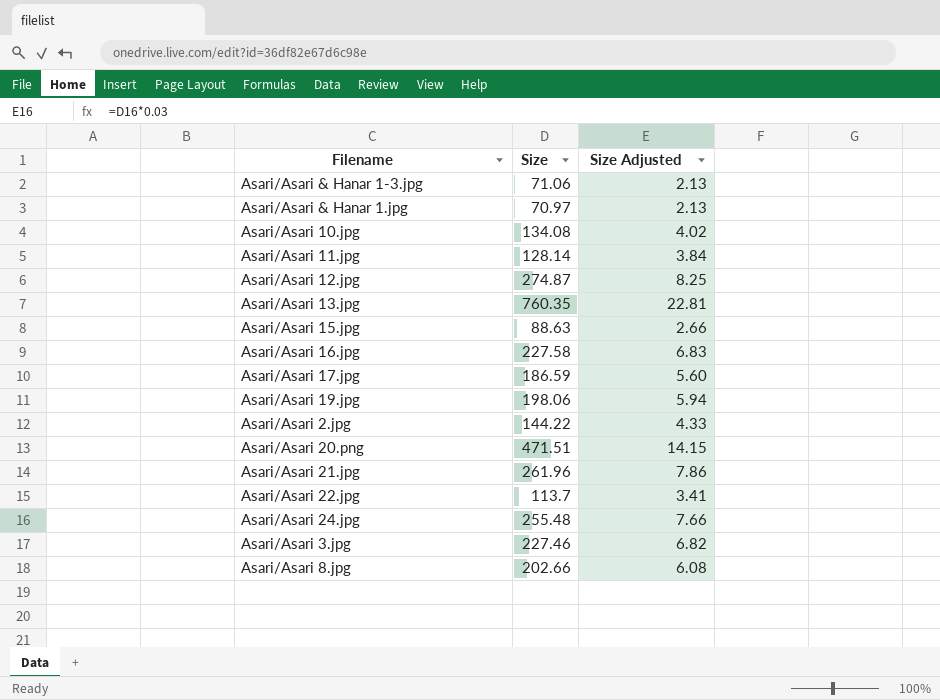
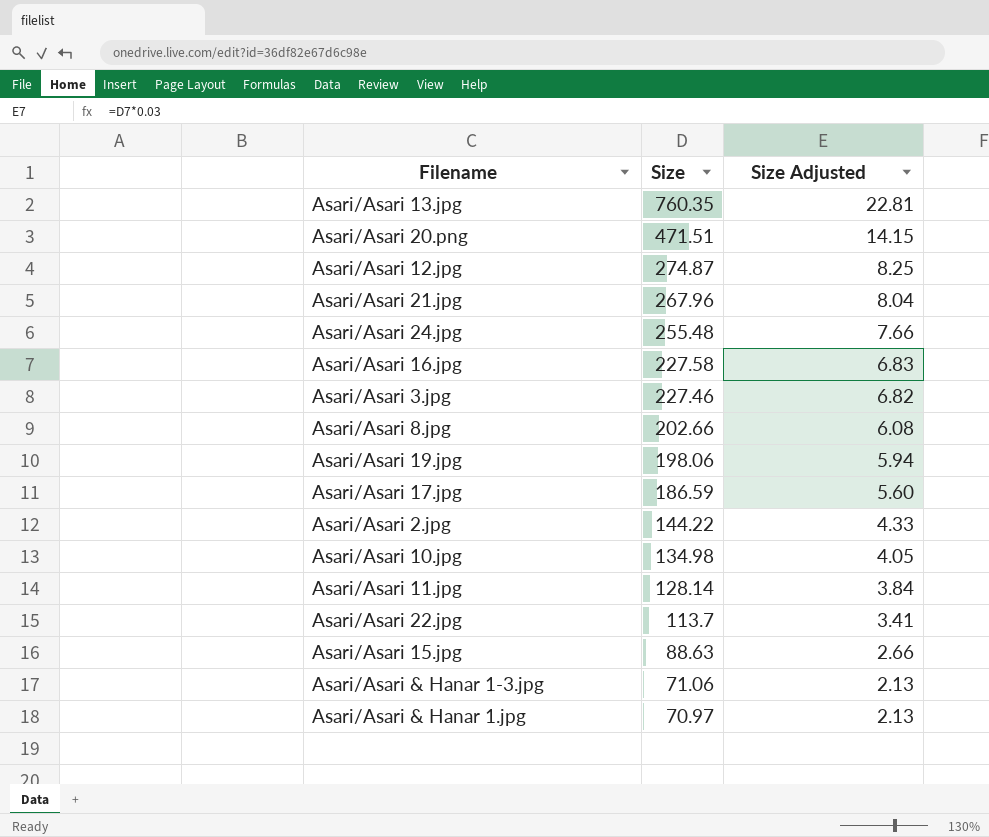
row order: none -> Size descending
Asari/Asari 21.jpg | Size: 261.96 -> 267.96
Asari/Asari 21.jpg | Size Adjusted: 7.86 -> 8.04
Asari/Asari 10.jpg | Size: 134.08 -> 134.98
Asari/Asari 10.jpg | Size Adjusted: 4.02 -> 4.05

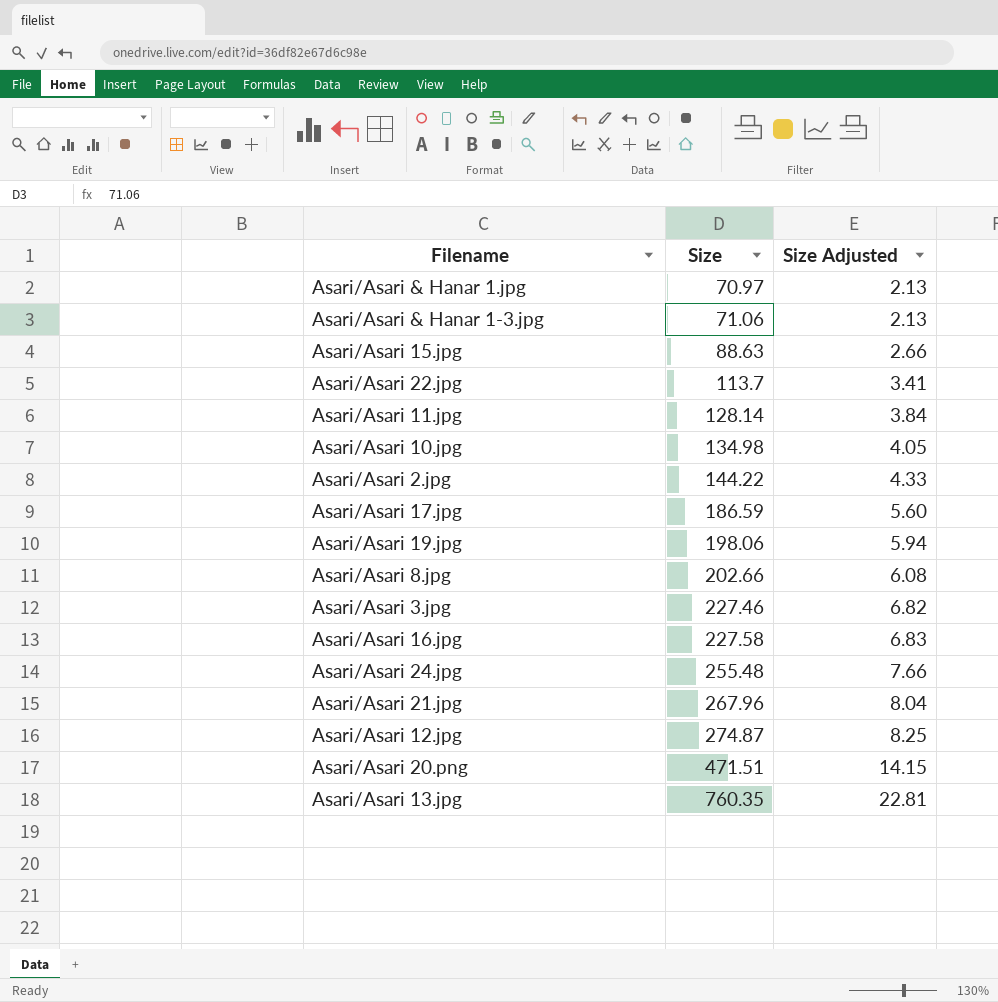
row order: Size descending -> Size ascending

